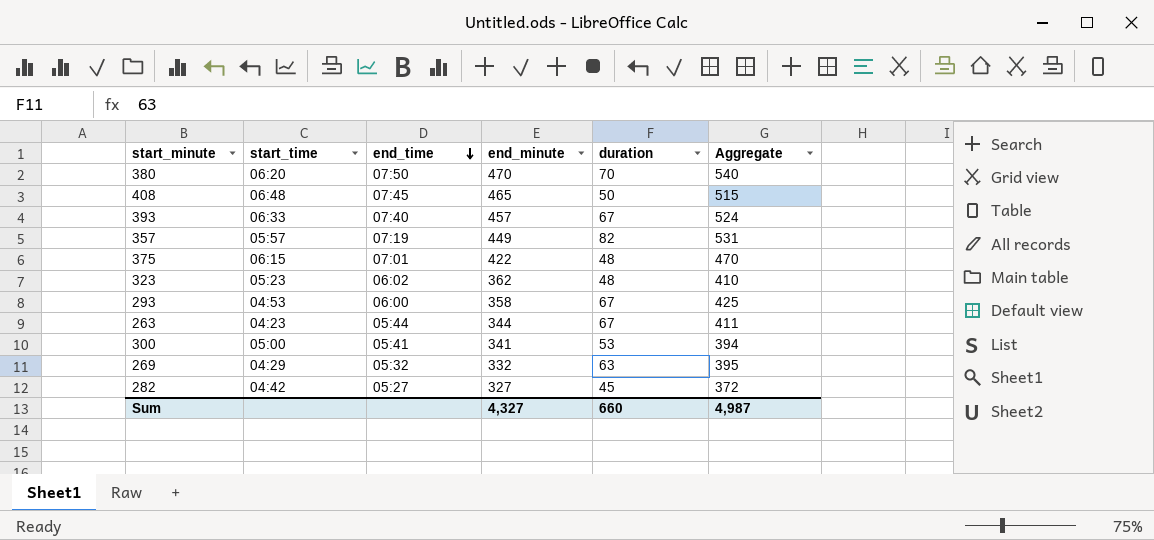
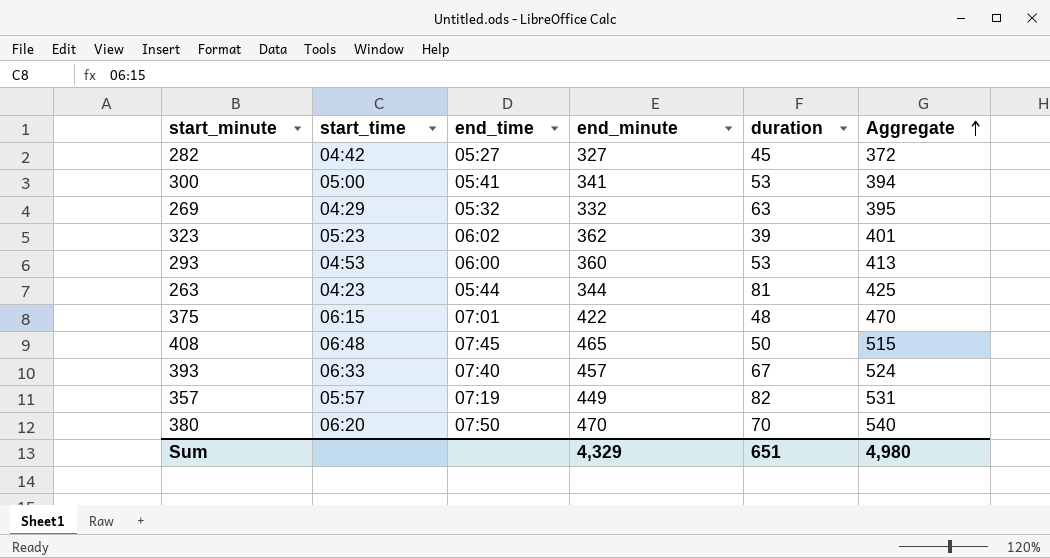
row order: end_time descending -> Aggregate ascending
323 | duration: 48 -> 39
323 | Aggregate: 410 -> 401
293 | end_minute: 358 -> 360
293 | duration: 67 -> 53
293 | Aggregate: 425 -> 413
263 | duration: 67 -> 81
263 | Aggregate: 411 -> 425
Sum | end_minute: 4,327 -> 4,329
Sum | duration: 660 -> 651
Sum | Aggregate: 4,987 -> 4,980

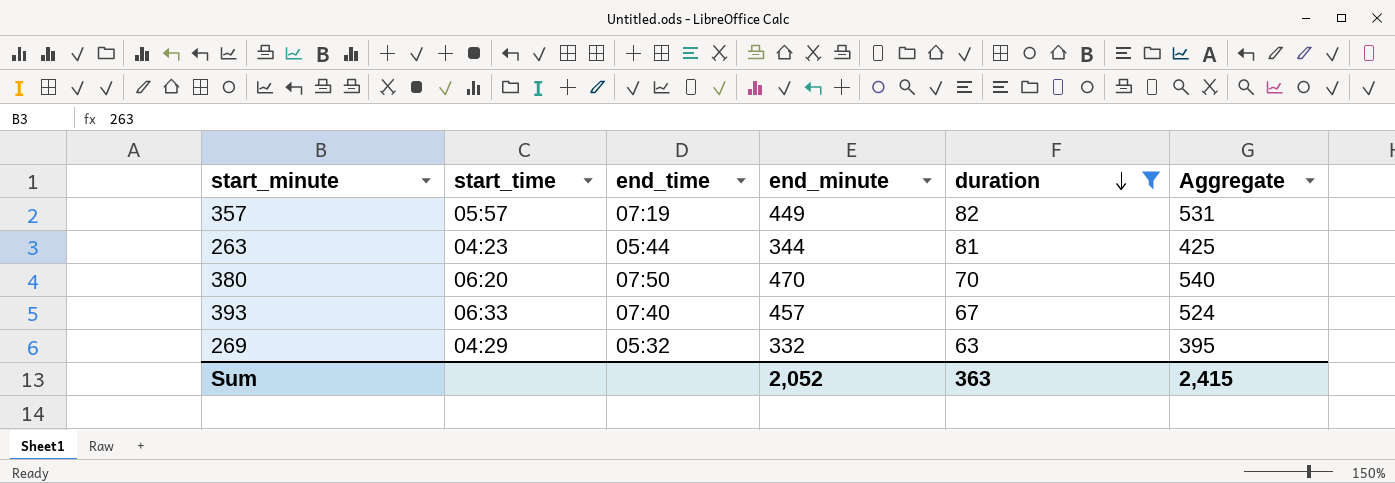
filter: none -> duration >= 63
row order: Aggregate ascending -> duration descending
Sum | end_minute: 4,329 -> 2,052
Sum | duration: 651 -> 363
Sum | Aggregate: 4,980 -> 2,415

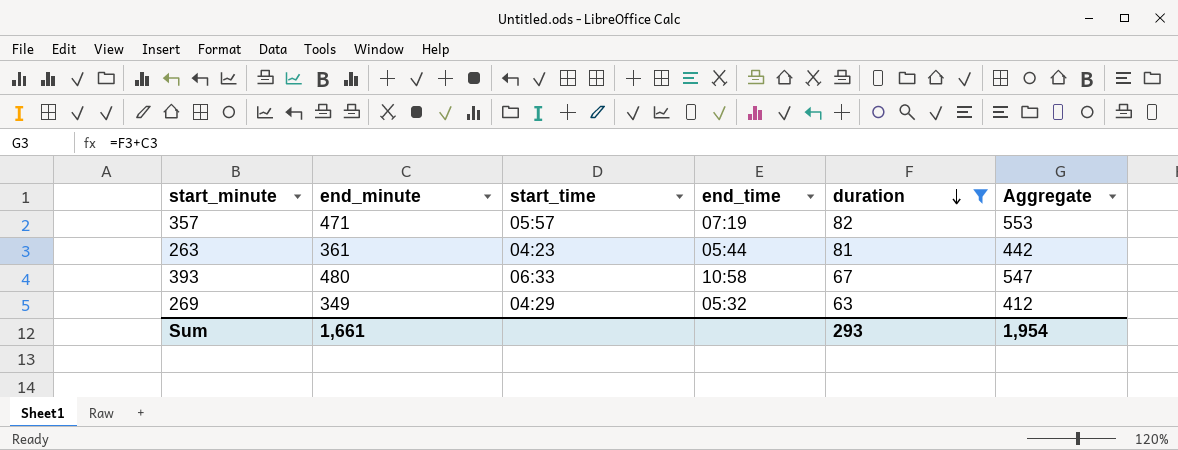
column end_minute | position: 4 -> 2
row 380: 06:20 | 07:50 | 470 | 70 | 540 -> none
357 | end_minute: 449 -> 471
357 | Aggregate: 531 -> 553
263 | end_minute: 344 -> 361
263 | Aggregate: 425 -> 442
393 | end_minute: 457 -> 480
393 | end_time: 07:40 -> 10:58
393 | Aggregate: 524 -> 547
269 | end_minute: 332 -> 349
269 | Aggregate: 395 -> 412
Sum | end_minute: 2,052 -> 1,661
Sum | duration: 363 -> 293
Sum | Aggregate: 2,415 -> 1,954

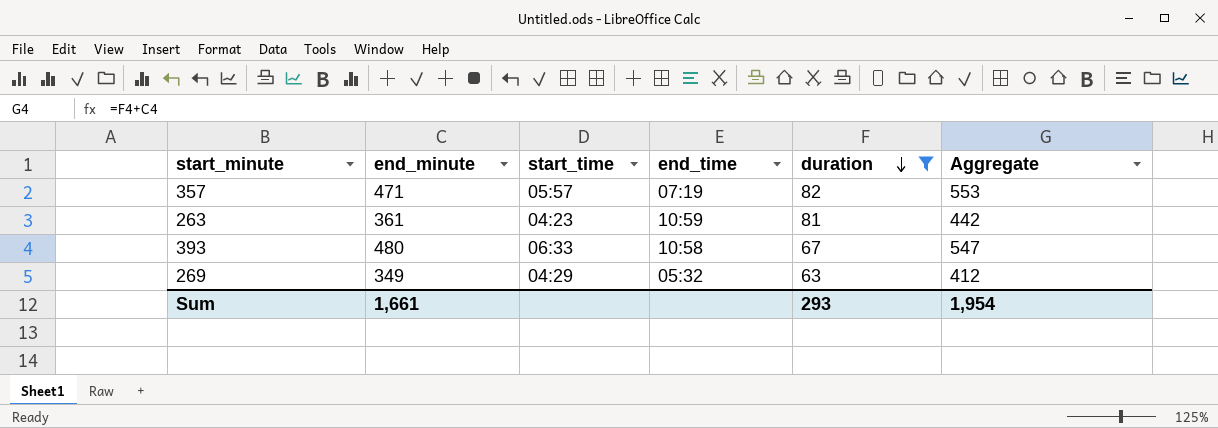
263 | end_time: 05:44 -> 10:59

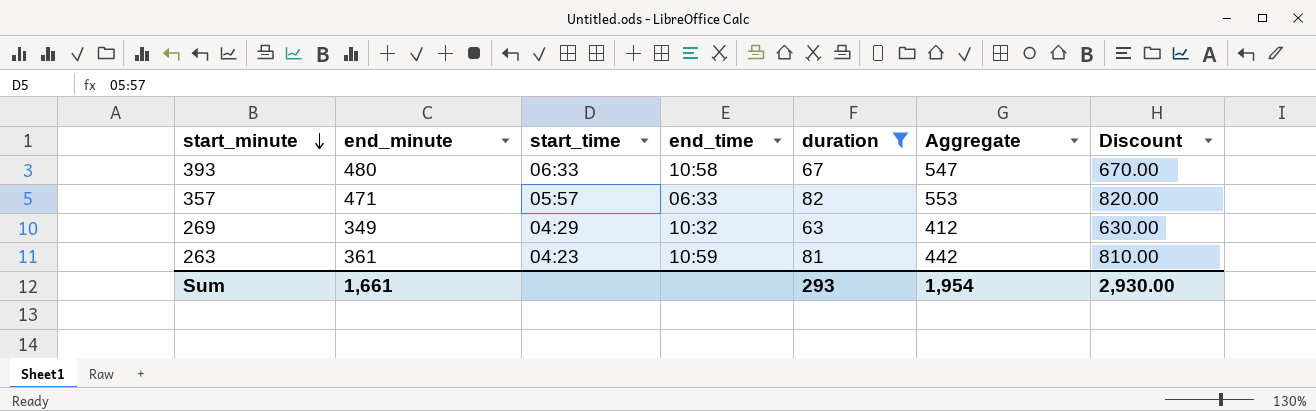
row order: duration descending -> start_minute descending
column Discount | formula: none -> [duration] * 10
357 | end_time: 07:19 -> 06:33
269 | end_time: 05:32 -> 10:32

